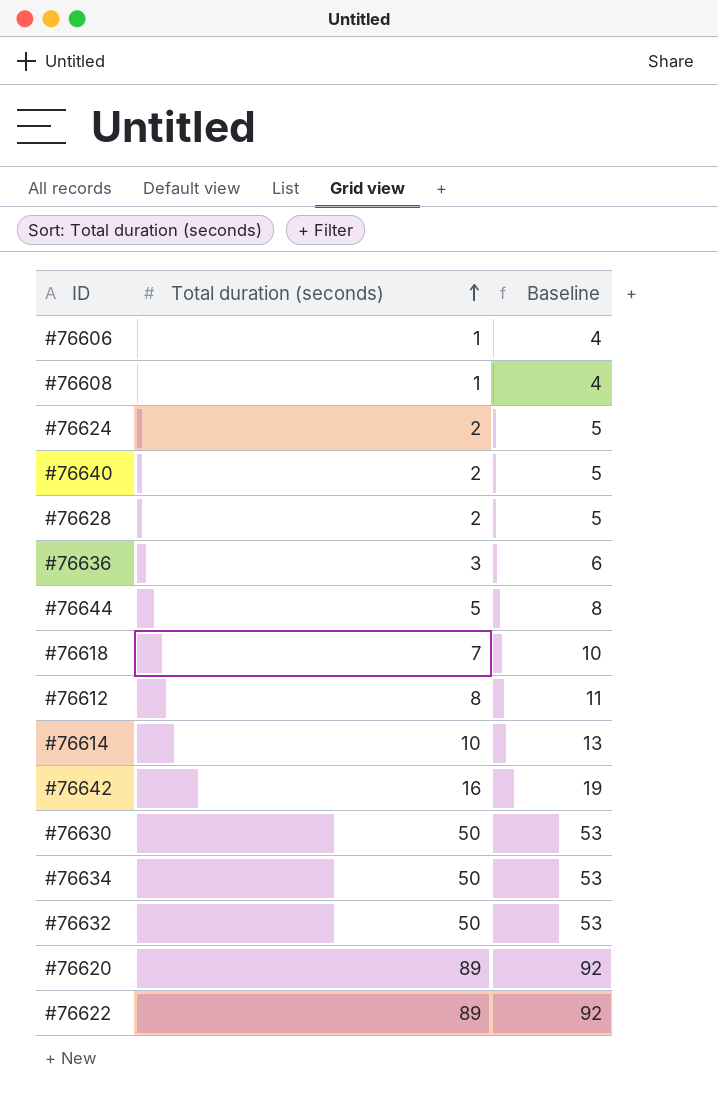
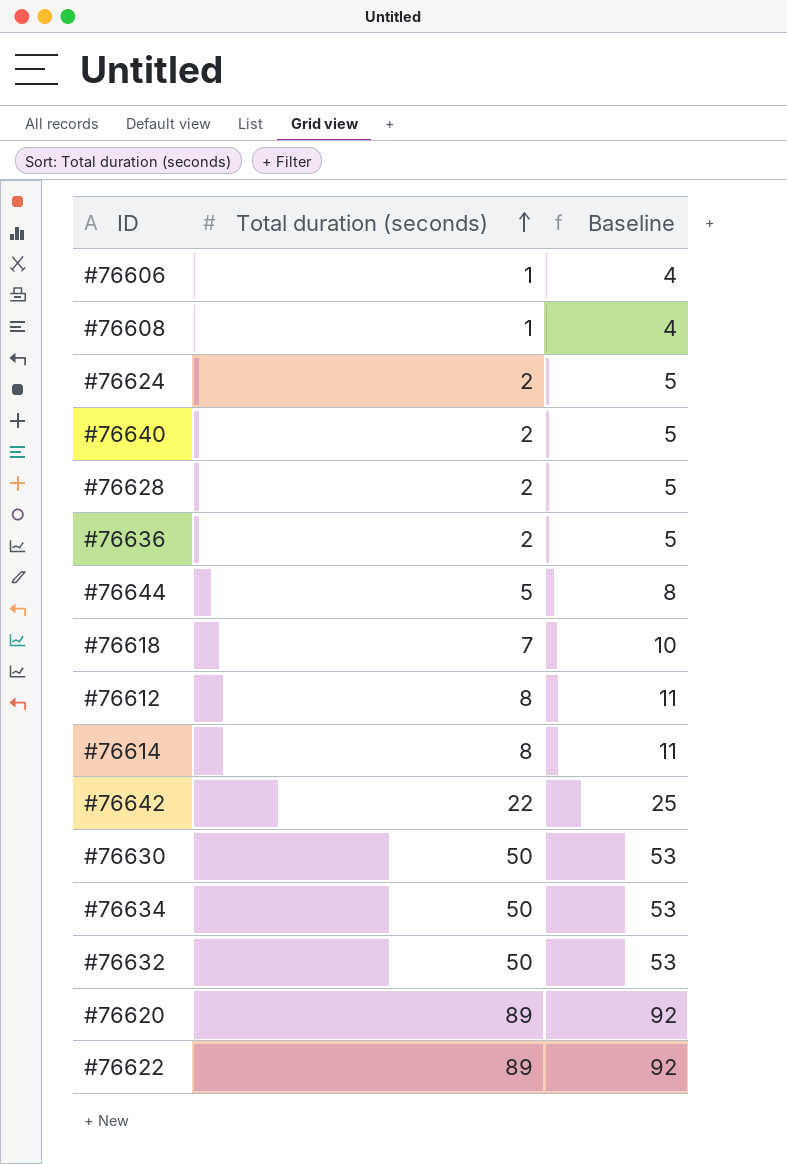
#76636 | Total duration (seconds): 3 -> 2
#76636 | Baseline: 6 -> 5
#76614 | Total duration (seconds): 10 -> 8
#76614 | Baseline: 13 -> 11
#76642 | Total duration (seconds): 16 -> 22
#76642 | Baseline: 19 -> 25

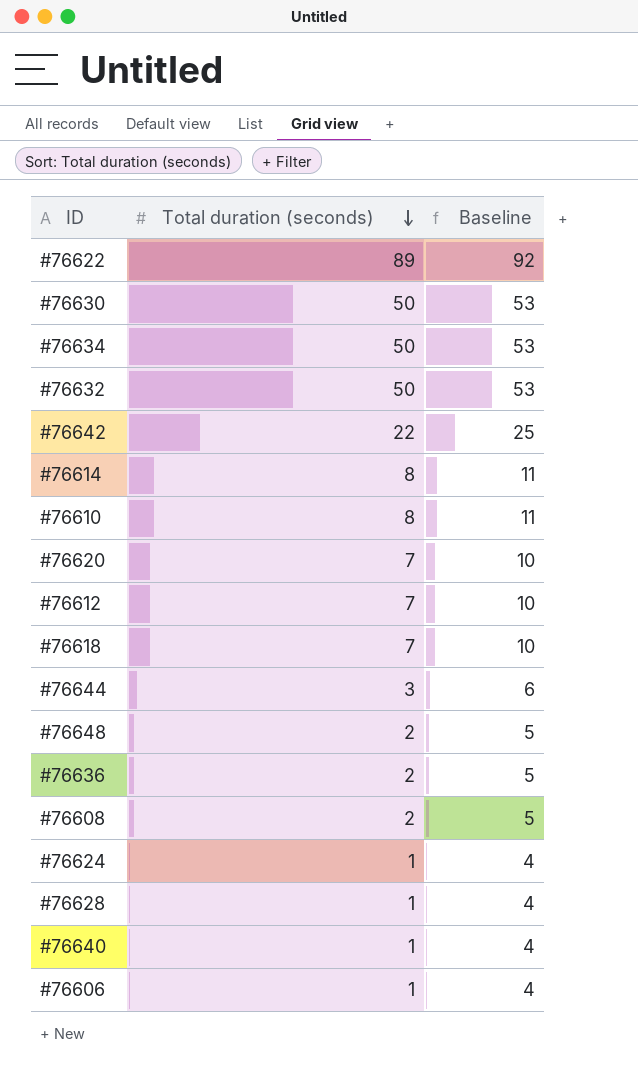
row order: Total duration (seconds) ascending -> Total duration (seconds) descending
row #76610: none -> 8 | 11
#76620 | Total duration (seconds): 89 -> 7
#76620 | Baseline: 92 -> 10
#76612 | Total duration (seconds): 8 -> 7
#76612 | Baseline: 11 -> 10
#76644 | Total duration (seconds): 5 -> 3
#76644 | Baseline: 8 -> 6
row #76648: none -> 2 | 5
#76608 | Total duration (seconds): 1 -> 2
#76608 | Baseline: 4 -> 5
#76624 | Total duration (seconds): 2 -> 1
#76624 | Baseline: 5 -> 4
#76628 | Total duration (seconds): 2 -> 1
#76628 | Baseline: 5 -> 4
#76640 | Total duration (seconds): 2 -> 1
#76640 | Baseline: 5 -> 4

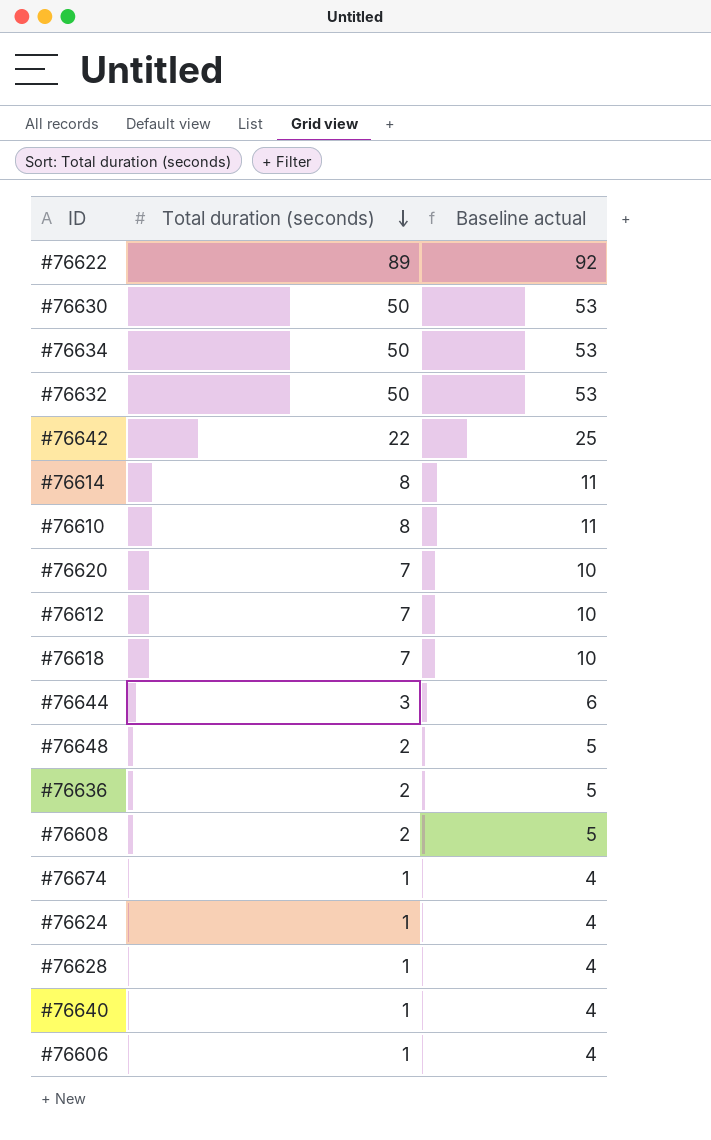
column name: Baseline -> Baseline actual
row #76674: none -> 1 | 4

